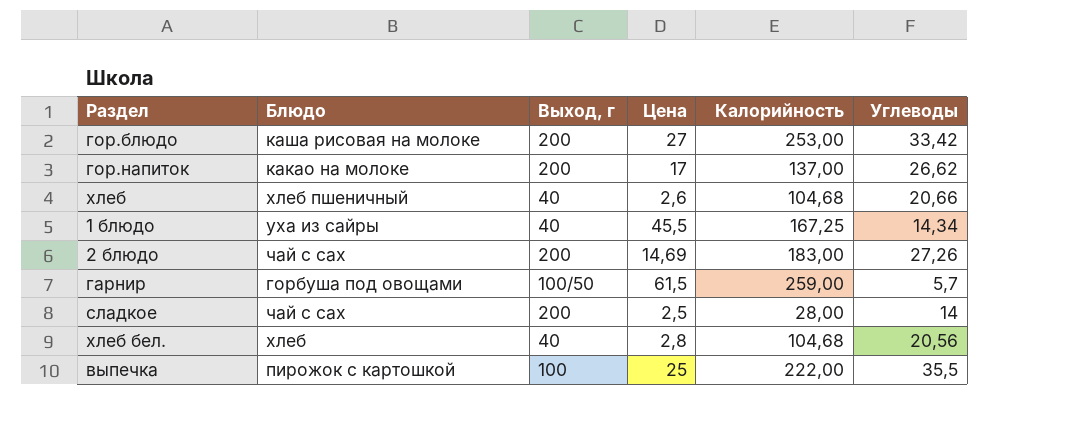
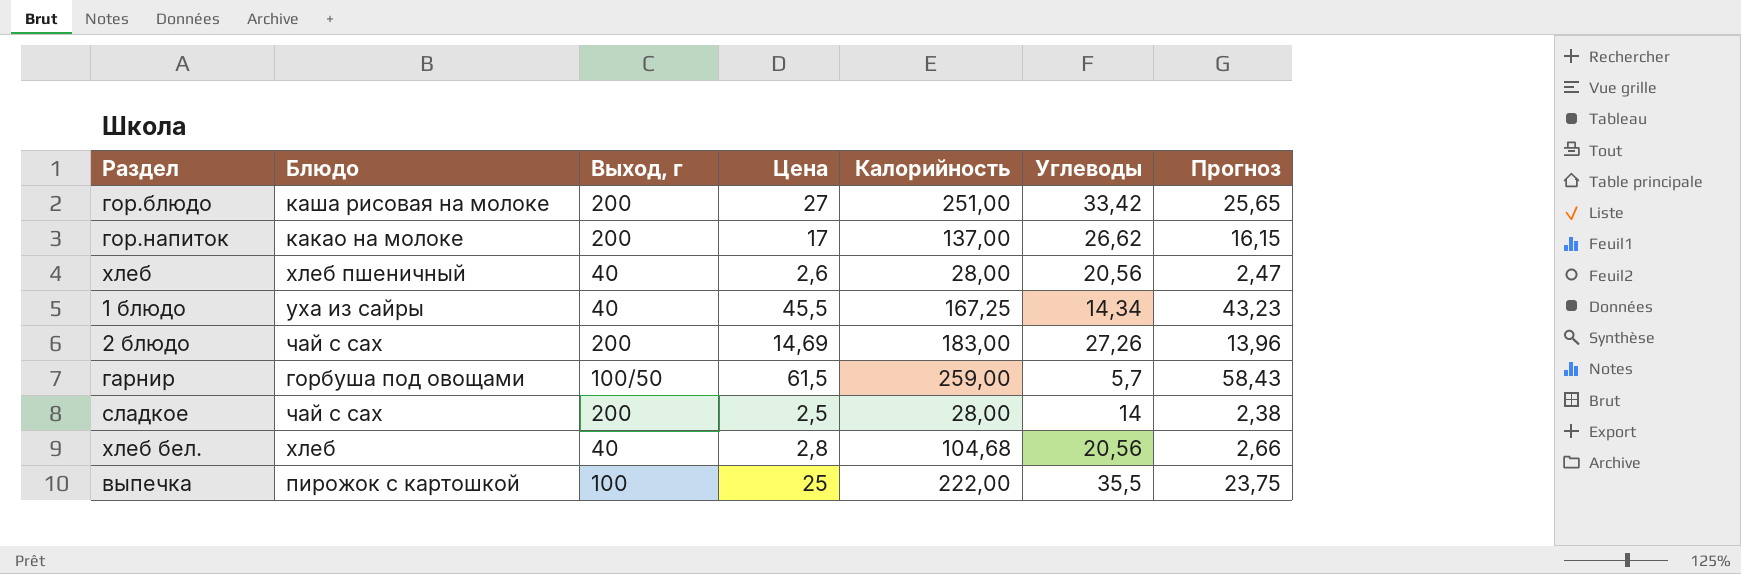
column Прогноз | formula: none -> [Цена] * 0,95
гор.блюдо | Калорийность: 253,00 -> 251,00
хлеб | Калорийность: 104,68 -> 28,00
хлеб | Углеводы: 20,66 -> 20,56

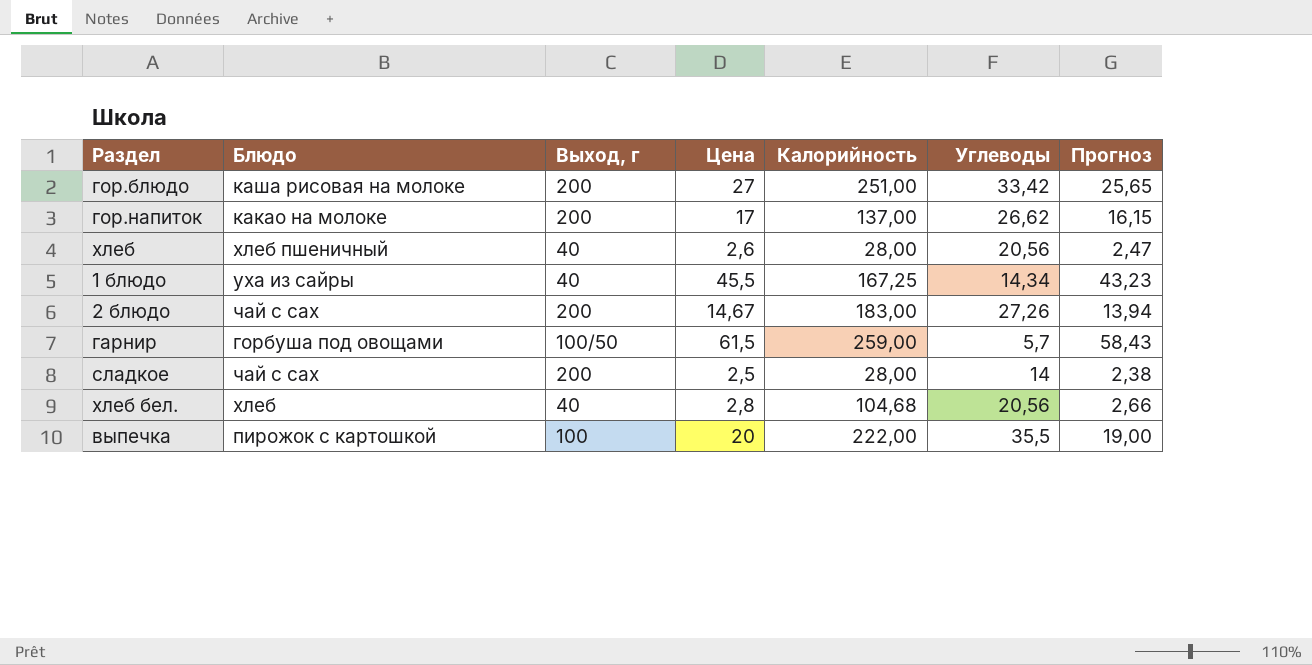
2 блюдо | Цена: 14,69 -> 14,67
2 блюдо | Прогноз: 13,96 -> 13,94
выпечка | Цена: 25 -> 20
выпечка | Прогноз: 23,75 -> 19,00

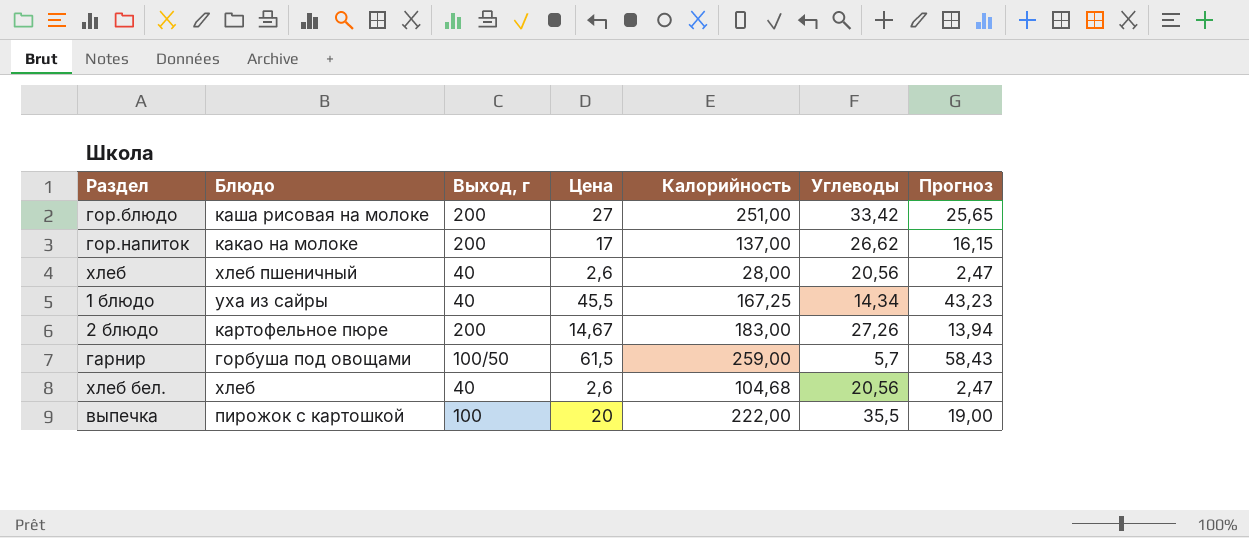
row сладкое: чай с сах | 200 | 2,5 | 28,00 | 14 | 2,38 -> none
2 блюдо | Блюдо: чай с сах -> картофельное пюре
хлеб бел. | Цена: 2,8 -> 2,6
хлеб бел. | Прогноз: 2,66 -> 2,47

